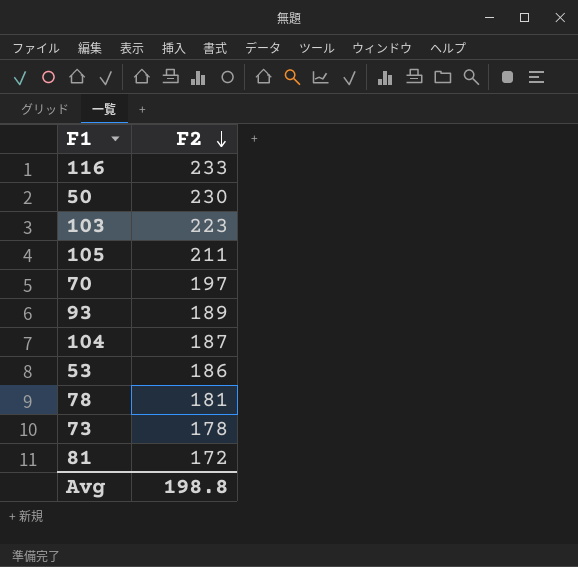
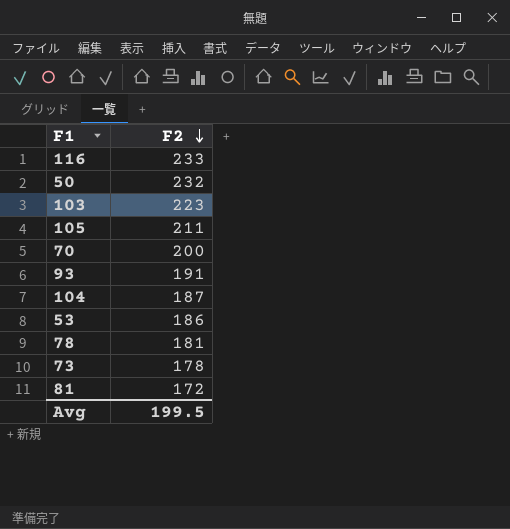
50 | F2: 230 -> 232
70 | F2: 197 -> 200
93 | F2: 189 -> 191
Avg | F2: 198.8 -> 199.5

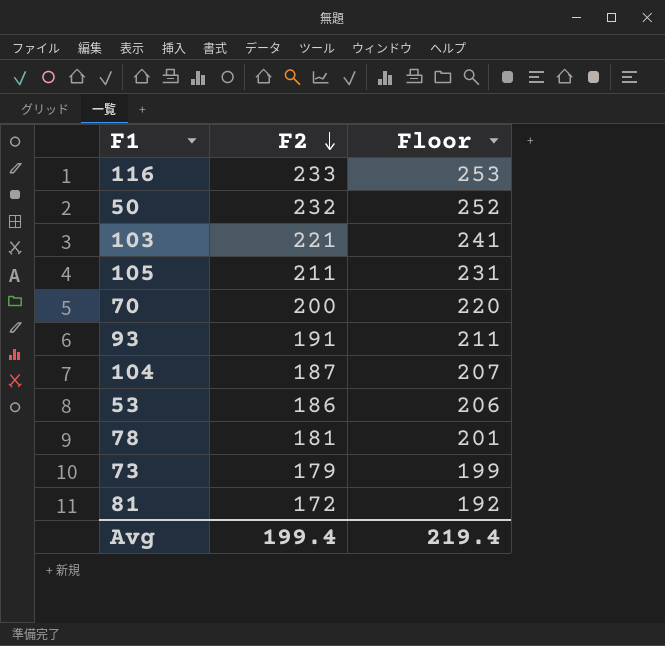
column Floor | formula: none -> [F2] + 20
103 | F2: 223 -> 221
73 | F2: 178 -> 179
Avg | F2: 199.5 -> 199.4

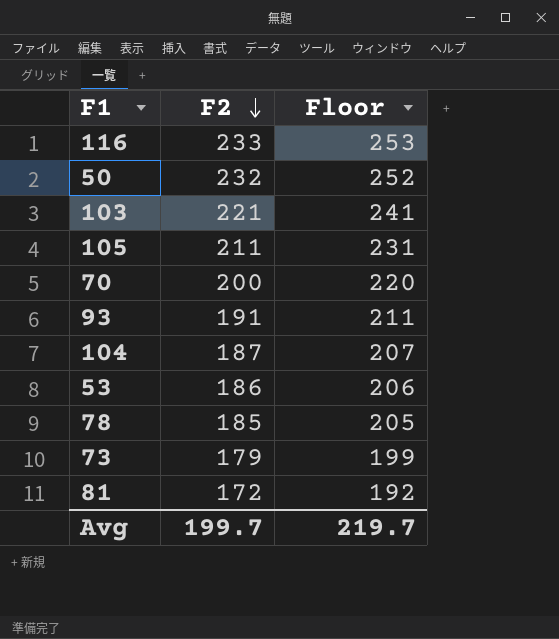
78 | F2: 181 -> 185
78 | Floor: 201 -> 205
Avg | F2: 199.4 -> 199.7
Avg | Floor: 219.4 -> 219.7

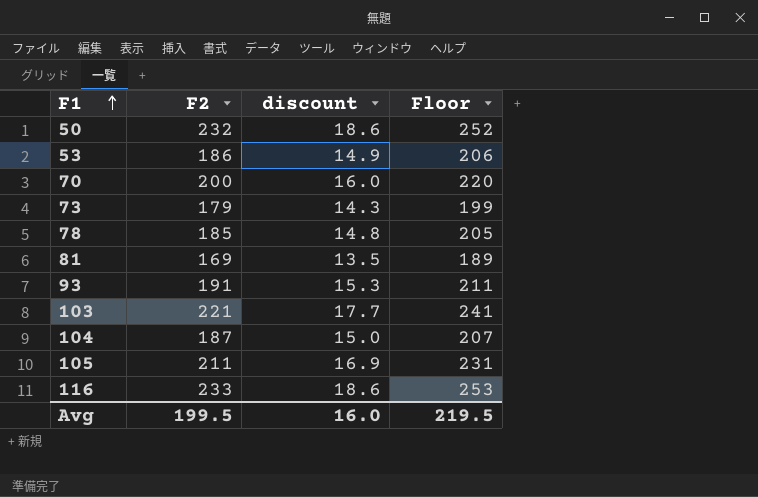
row order: F2 descending -> F1 ascending
column discount | formula: none -> [F2] * 0.08
81 | F2: 172 -> 169
81 | Floor: 192 -> 189
Avg | F2: 199.7 -> 199.5
Avg | Floor: 219.7 -> 219.5

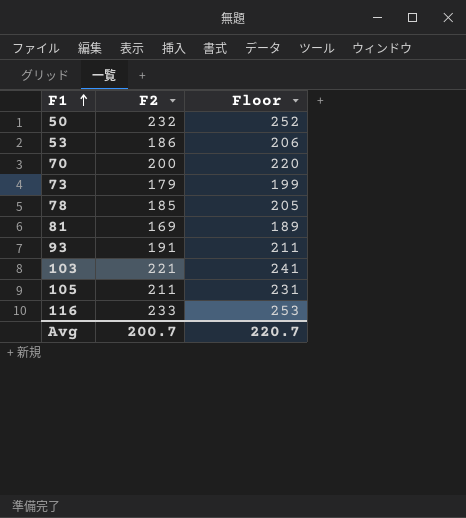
column discount | formula: [F2] * 0.08 -> none
row 104: 187 | 15.0 | 207 -> none
Avg | F2: 199.5 -> 200.7
Avg | Floor: 219.5 -> 220.7

